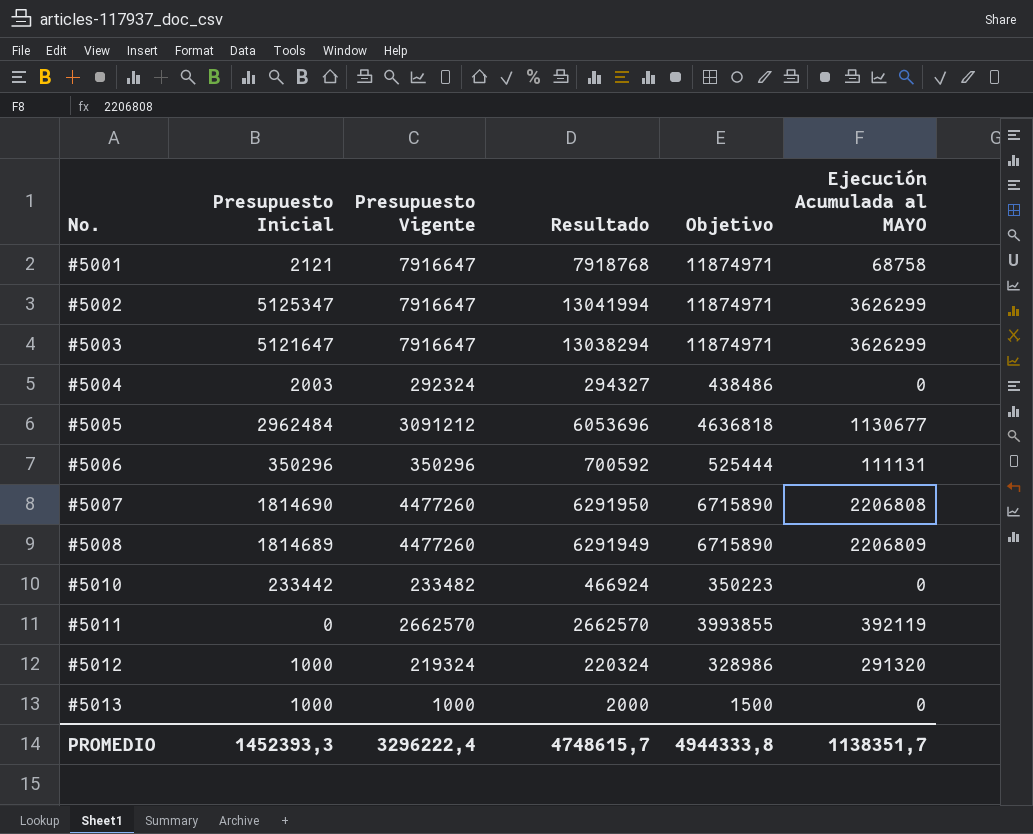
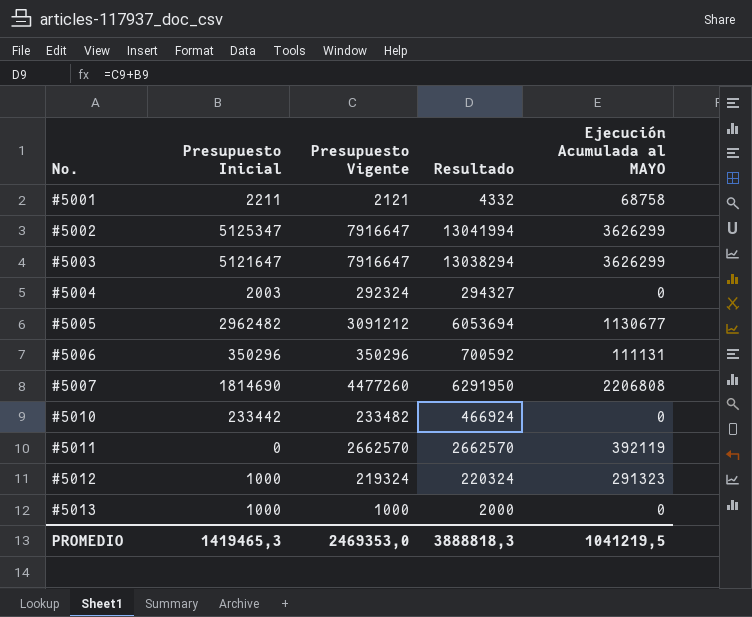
column Objetivo | formula: [Presupuesto Vigente] * 1,5 -> none
row #5008: 1814689 | 4477260 | 6291949 | 6715890 | 2206809 -> none
#5001 | Presupuesto Inicial: 2121 -> 2211
#5001 | Presupuesto Vigente: 7916647 -> 2121
#5001 | Resultado: 7918768 -> 4332
#5005 | Presupuesto Inicial: 2962484 -> 2962482
#5005 | Resultado: 6053696 -> 6053694
#5012 | Ejecución Acumulada al MAYO: 291320 -> 291323
PROMEDIO | Presupuesto Inicial: 1452393,3 -> 1419465,3
PROMEDIO | Presupuesto Vigente: 3296222,4 -> 2469353,0
PROMEDIO | Resultado: 4748615,7 -> 3888818,3
PROMEDIO | Ejecución Acumulada al MAYO: 1138351,7 -> 1041219,5

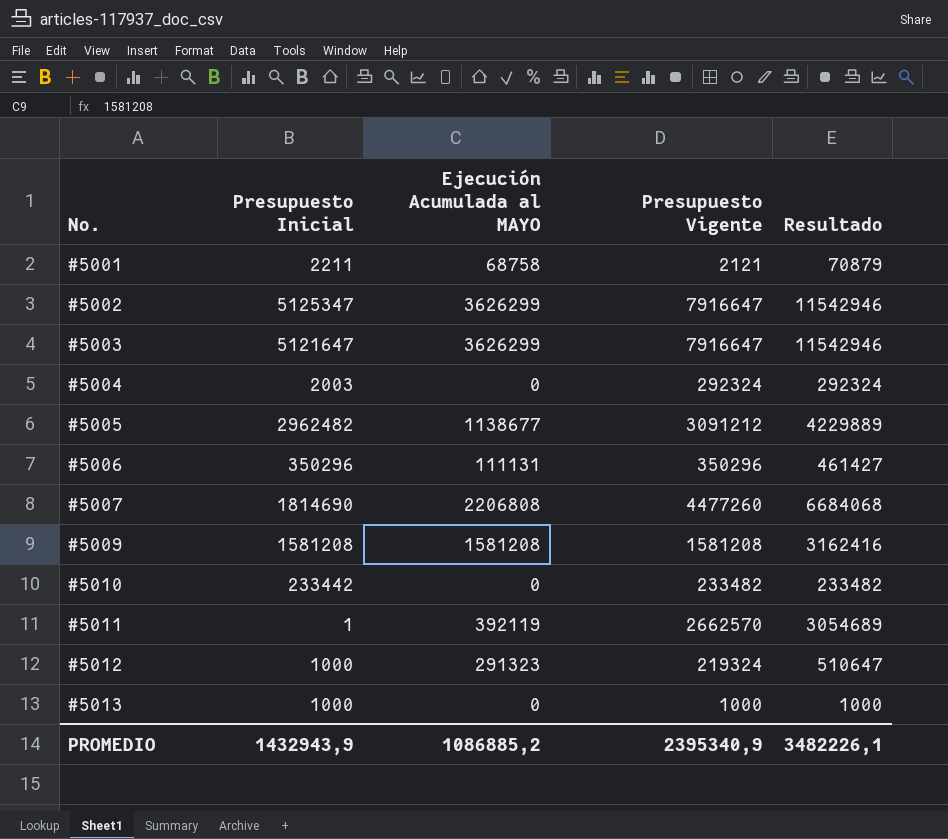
column Ejecución Acumulada al MAYO | position: 5 -> 3
column Resultado | formula: [Presupuesto Inicial] + [Presupuesto Vigente] -> [Ejecución Acumulada al MAYO] + [Presupuesto Vigente]
#5005 | Ejecución Acumulada al MAYO: 1130677 -> 1138677
row #5009: none -> 1581208 | 1581208 | 1581208 | 3162416
#5011 | Presupuesto Inicial: 0 -> 1
PROMEDIO | Presupuesto Inicial: 1419465,3 -> 1432943,9
PROMEDIO | Ejecución Acumulada al MAYO: 1041219,5 -> 1086885,2
PROMEDIO | Presupuesto Vigente: 2469353,0 -> 2395340,9
PROMEDIO | Resultado: 3888818,3 -> 3482226,1

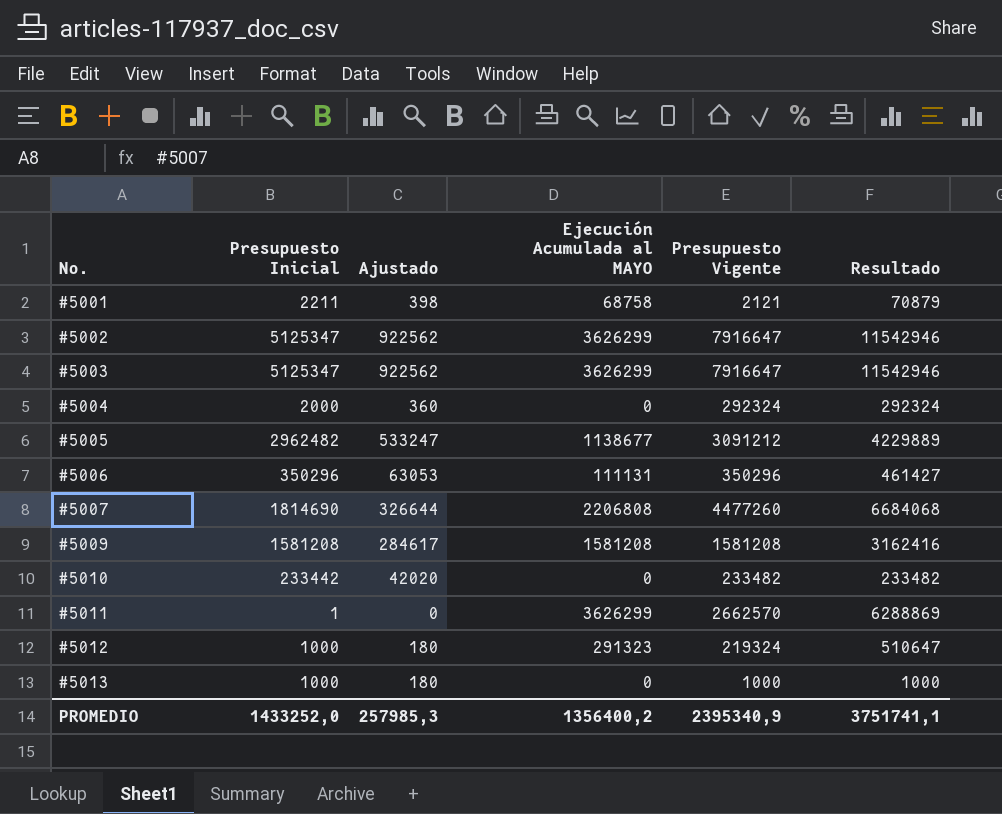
column Ajustado | formula: none -> [Presupuesto Inicial] * 0,18
#5003 | Presupuesto Inicial: 5121647 -> 5125347
#5004 | Presupuesto Inicial: 2003 -> 2000
#5011 | Ejecución Acumulada al MAYO: 392119 -> 3626299
#5011 | Resultado: 3054689 -> 6288869
PROMEDIO | Presupuesto Inicial: 1432943,9 -> 1433252,0
PROMEDIO | Ejecución Acumulada al MAYO: 1086885,2 -> 1356400,2
PROMEDIO | Resultado: 3482226,1 -> 3751741,1

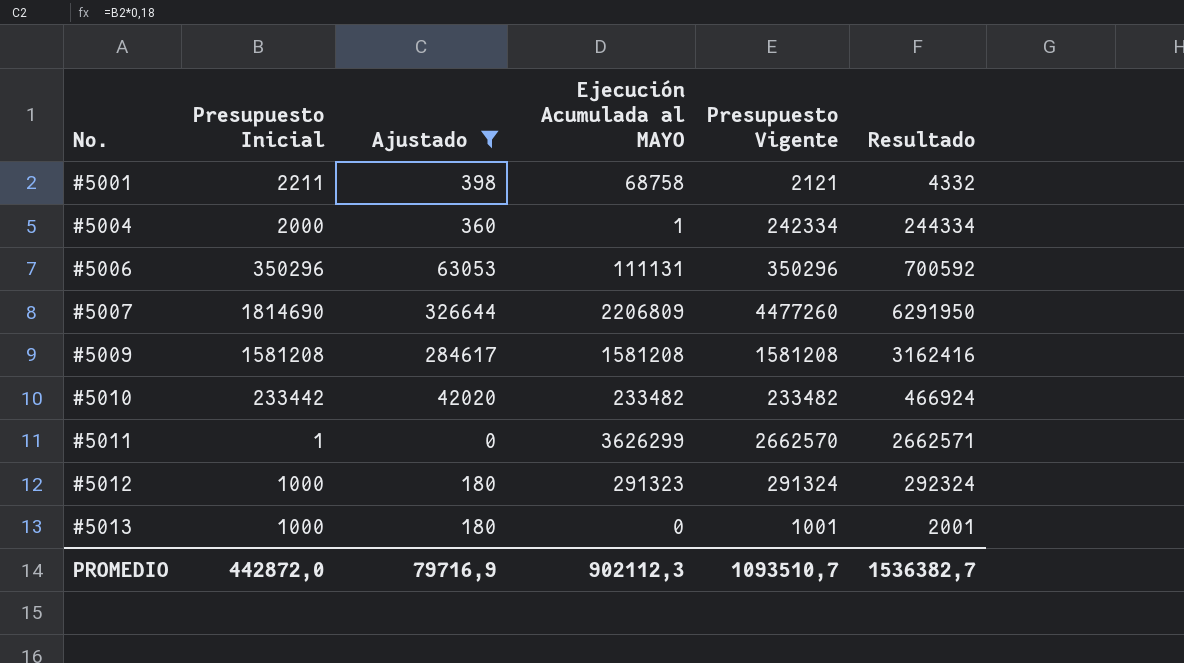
filter: none -> Ajustado <= 326644
column Resultado | formula: [Ejecución Acumulada al MAYO] + [Presupuesto Vigente] -> [Presupuesto Inicial] + [Presupuesto Vigente]
#5004 | Ejecución Acumulada al MAYO: 0 -> 1
#5004 | Presupuesto Vigente: 292324 -> 242334
#5007 | Ejecución Acumulada al MAYO: 2206808 -> 2206809
#5010 | Ejecución Acumulada al MAYO: 0 -> 233482
#5012 | Presupuesto Vigente: 219324 -> 291324
#5013 | Presupuesto Vigente: 1000 -> 1001
PROMEDIO | Presupuesto Inicial: 1433252,0 -> 442872,0
PROMEDIO | Ajustado: 257985,3 -> 79716,9
PROMEDIO | Ejecución Acumulada al MAYO: 1356400,2 -> 902112,3
PROMEDIO | Presupuesto Vigente: 2395340,9 -> 1093510,7
PROMEDIO | Resultado: 3751741,1 -> 1536382,7

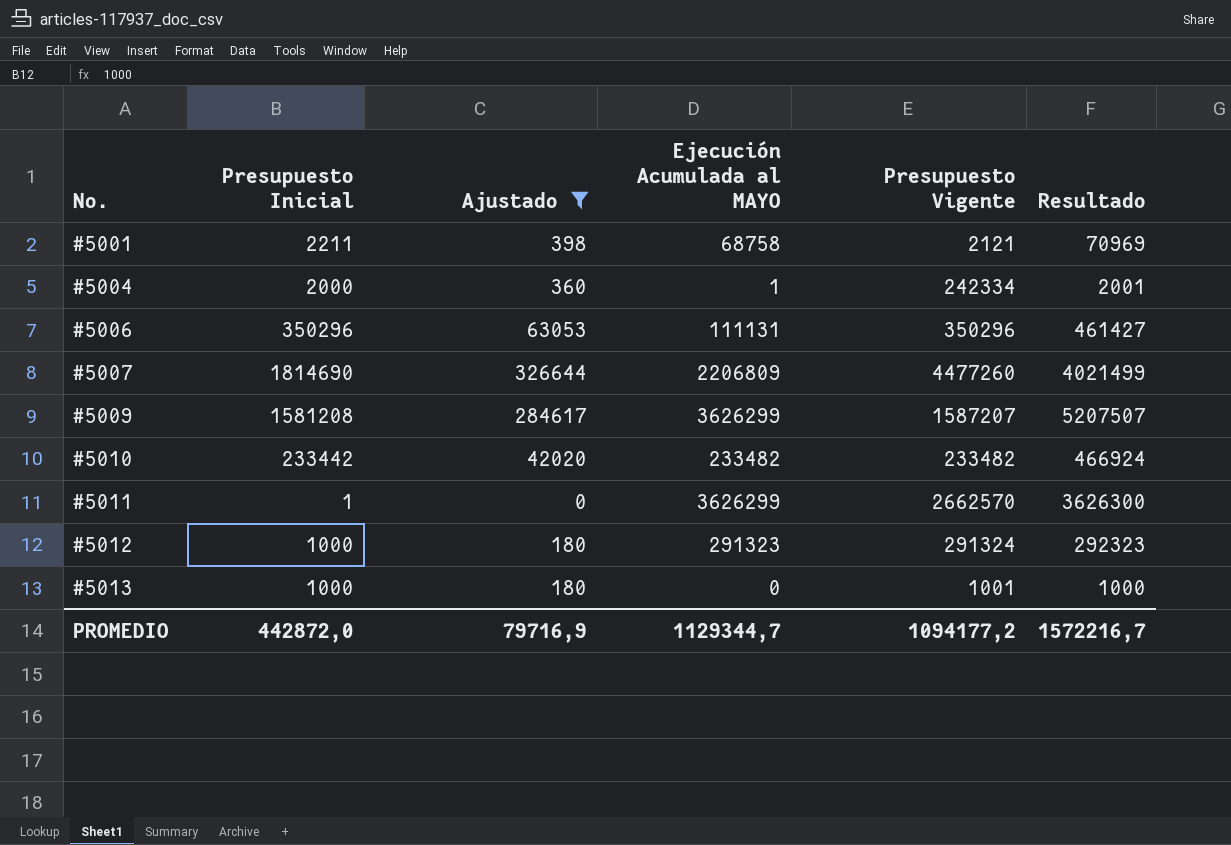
column Resultado | formula: [Presupuesto Inicial] + [Presupuesto Vigente] -> [Presupuesto Inicial] + [Ejecución Acumulada al MAYO]
#5009 | Ejecución Acumulada al MAYO: 1581208 -> 3626299
#5009 | Presupuesto Vigente: 1581208 -> 1587207
PROMEDIO | Ejecución Acumulada al MAYO: 902112,3 -> 1129344,7
PROMEDIO | Presupuesto Vigente: 1093510,7 -> 1094177,2
PROMEDIO | Resultado: 1536382,7 -> 1572216,7

